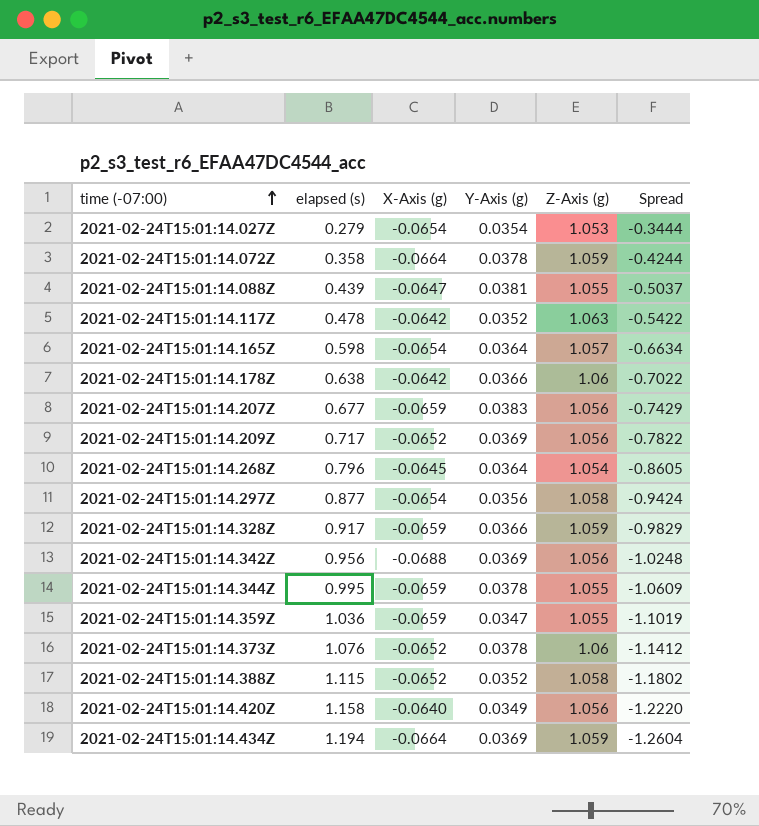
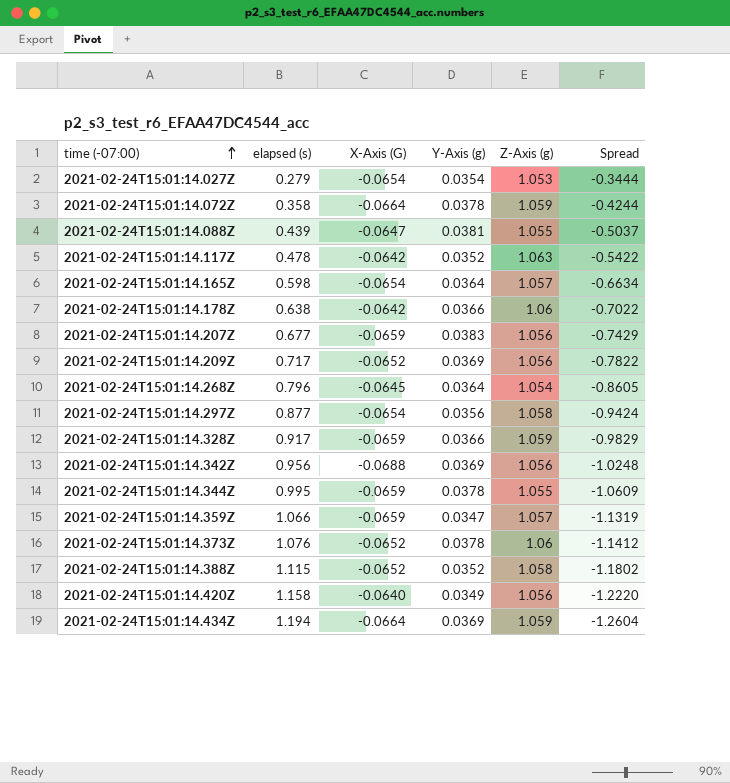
column name: X-Axis (g) -> X-Axis (G)
2021-02-24T15:01:14.359Z | elapsed (s): 1.036 -> 1.066
2021-02-24T15:01:14.359Z | Z-Axis (g): 1.055 -> 1.057
2021-02-24T15:01:14.359Z | Spread: -1.1019 -> -1.1319

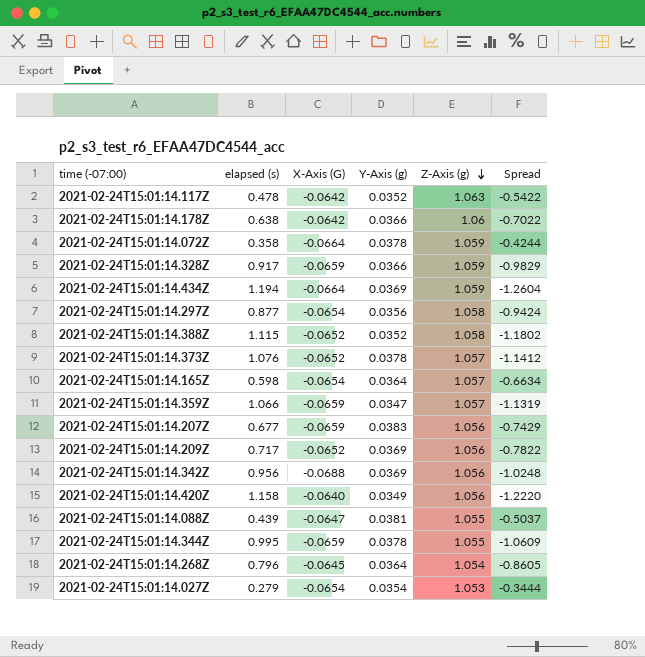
row order: time (-07:00) ascending -> Z-Axis (g) descending
2021-02-24T15:01:14.373Z | Z-Axis (g): 1.06 -> 1.057

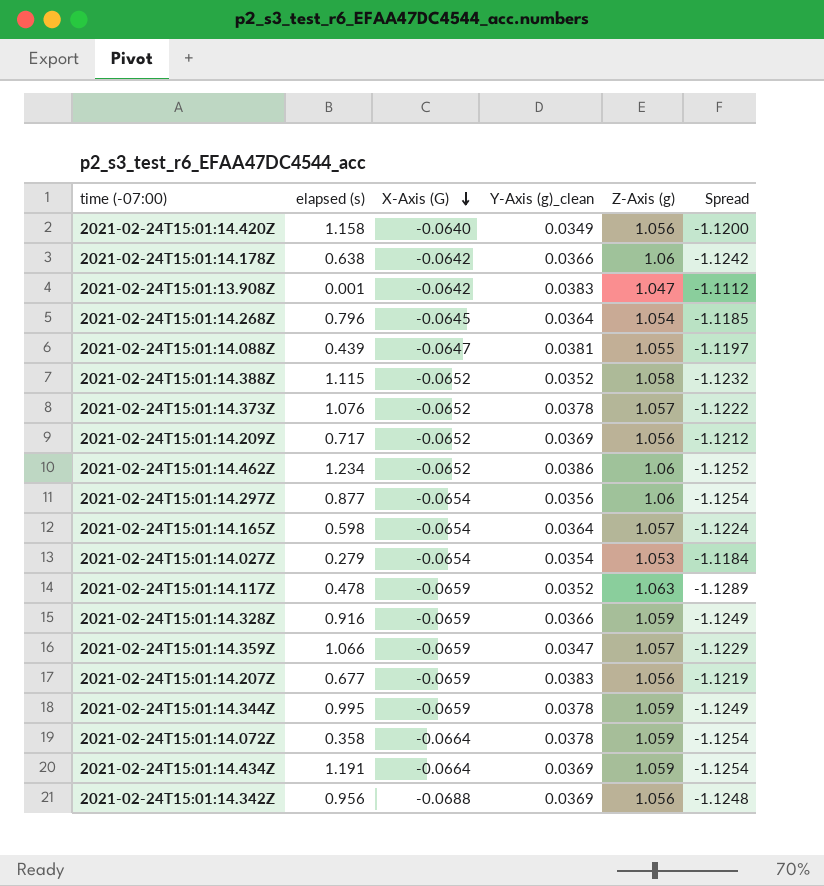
row order: Z-Axis (g) descending -> X-Axis (G) descending
column name: Y-Axis (g) -> Y-Axis (g)_clean
column Spread | formula: [X-Axis (G)] - [elapsed (s)] -> [X-Axis (G)] - [Z-Axis (g)]
row 2021-02-24T15:01:13.908Z: none -> 0.001 | -0.0642 | 0.0383 | 1.047 | -1.1112
row 2021-02-24T15:01:14.462Z: none -> 1.234 | -0.0652 | 0.0386 | 1.06 | -1.1252
2021-02-24T15:01:14.297Z | Z-Axis (g): 1.058 -> 1.06
2021-02-24T15:01:14.117Z | X-Axis (G): -0.0642 -> -0.0659
2021-02-24T15:01:14.328Z | elapsed (s): 0.917 -> 0.916
2021-02-24T15:01:14.344Z | Z-Axis (g): 1.055 -> 1.059
2021-02-24T15:01:14.434Z | elapsed (s): 1.194 -> 1.191

